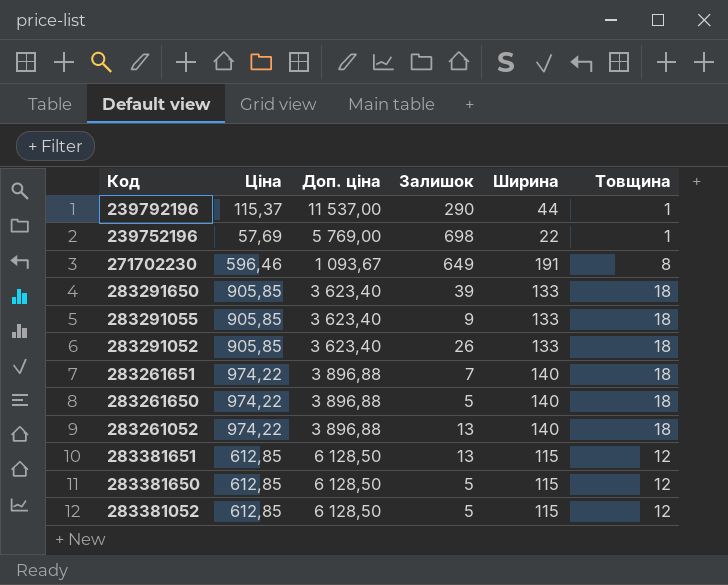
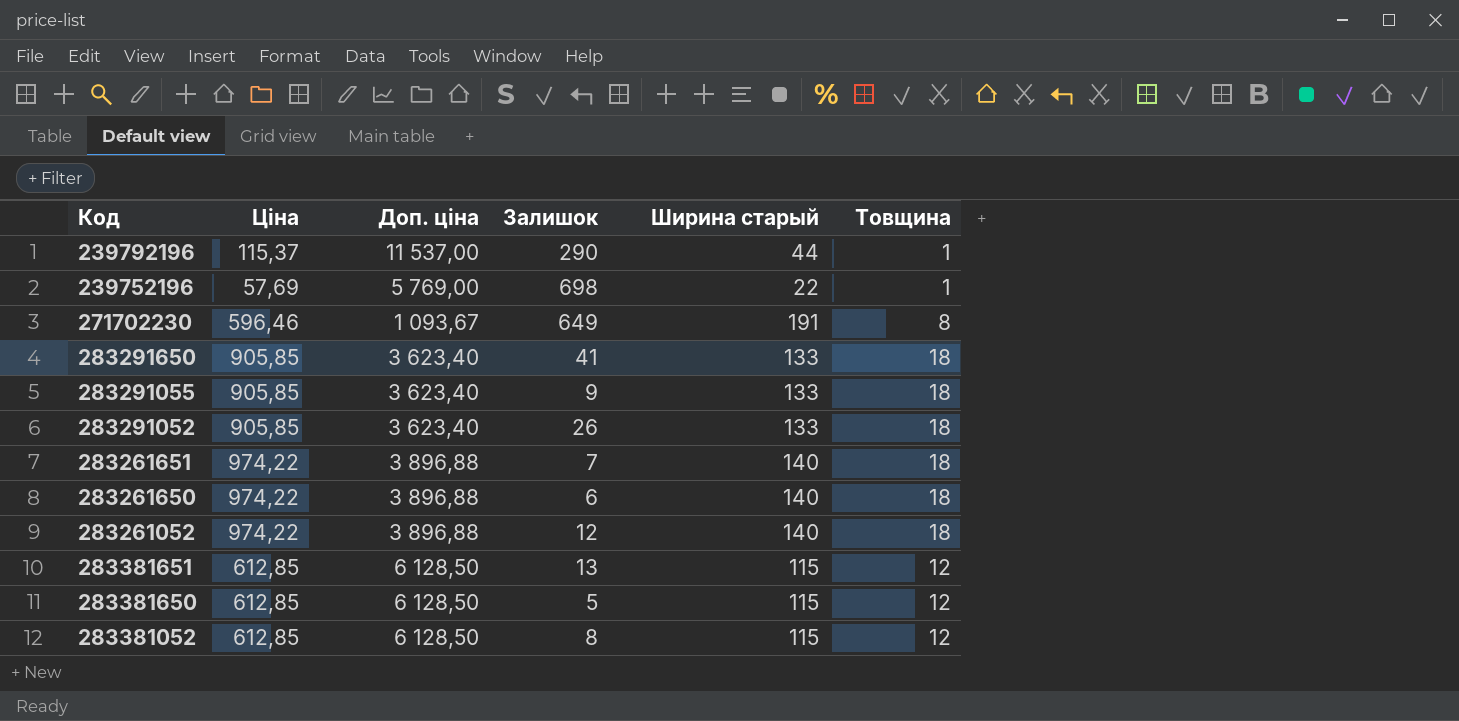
column name: Ширина -> Ширина старый
283291650 | Залишок: 39 -> 41
283261650 | Залишок: 5 -> 6
283261052 | Залишок: 13 -> 12
283381052 | Залишок: 5 -> 8

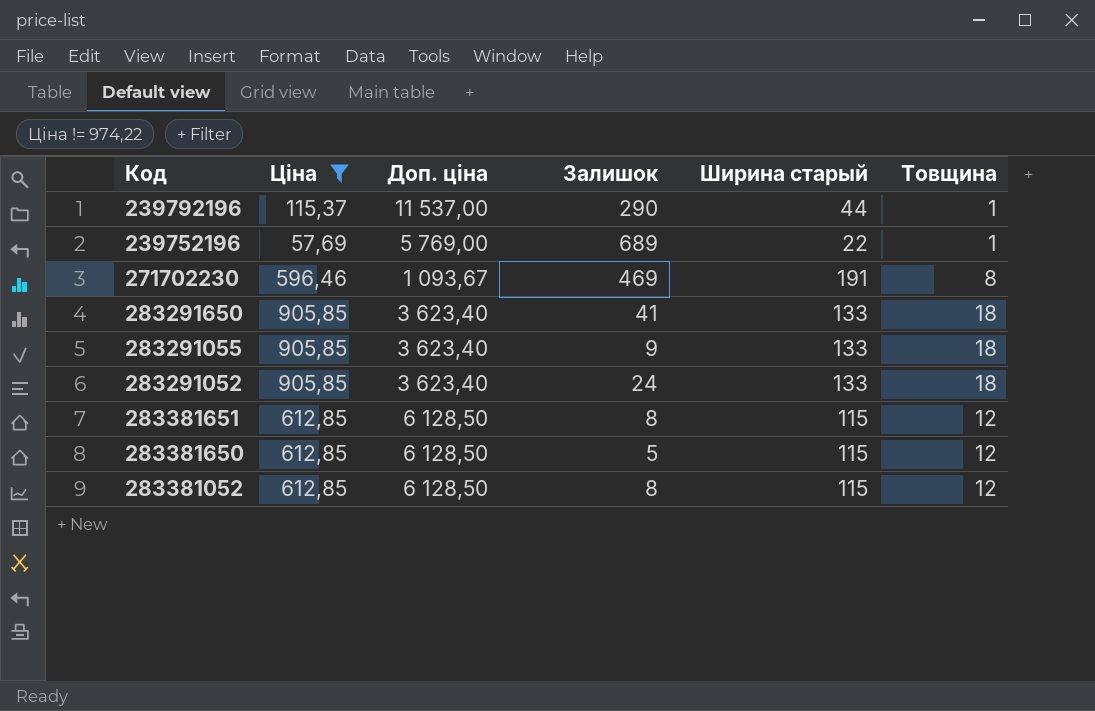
filter: none -> Ціна != 974,22
239752196 | Залишок: 698 -> 689
271702230 | Залишок: 649 -> 469
283291052 | Залишок: 26 -> 24
283381651 | Залишок: 13 -> 8

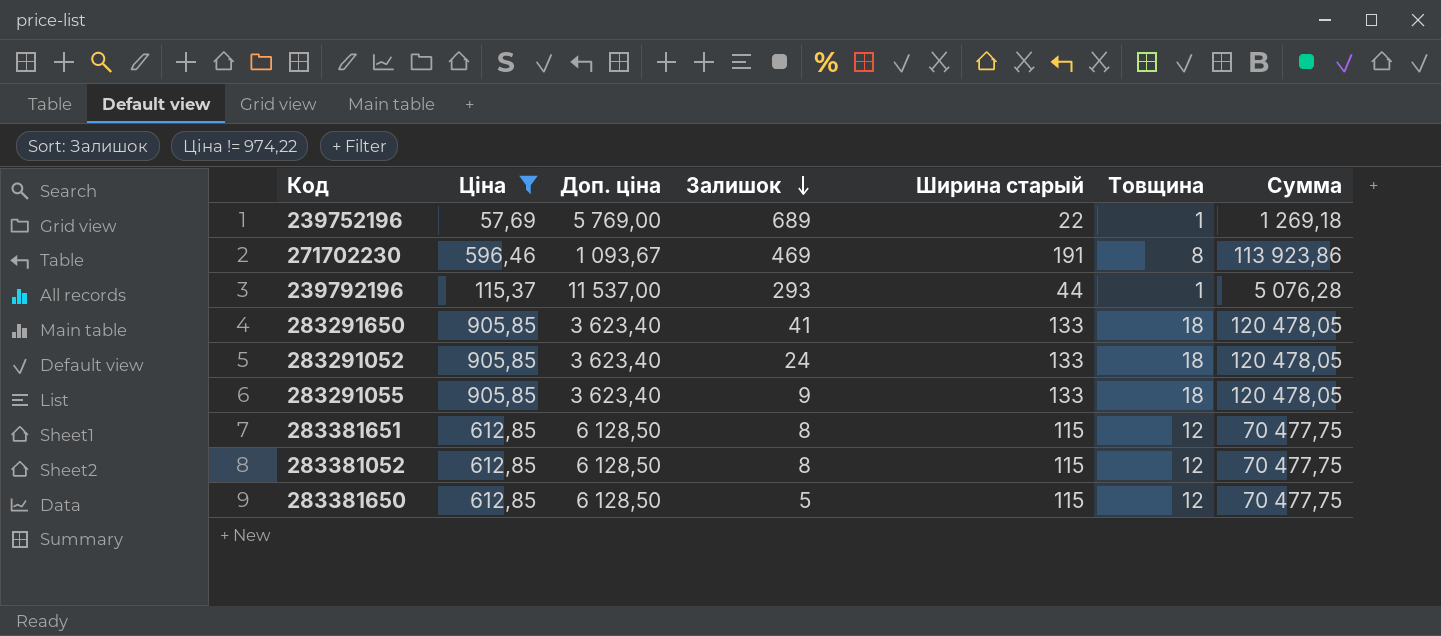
row order: none -> Залишок descending
column Сумма | formula: none -> [Ціна] * [Ширина старый]
239792196 | Залишок: 290 -> 293

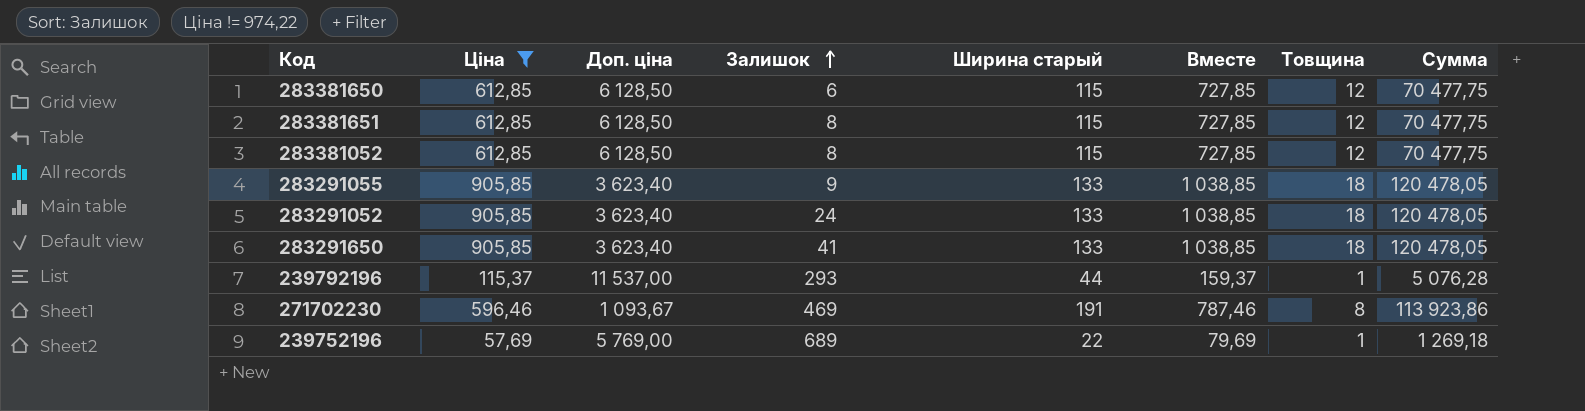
row order: Залишок descending -> Залишок ascending
column Вместе | formula: none -> [Ціна] + [Ширина старый]
283381650 | Залишок: 5 -> 6

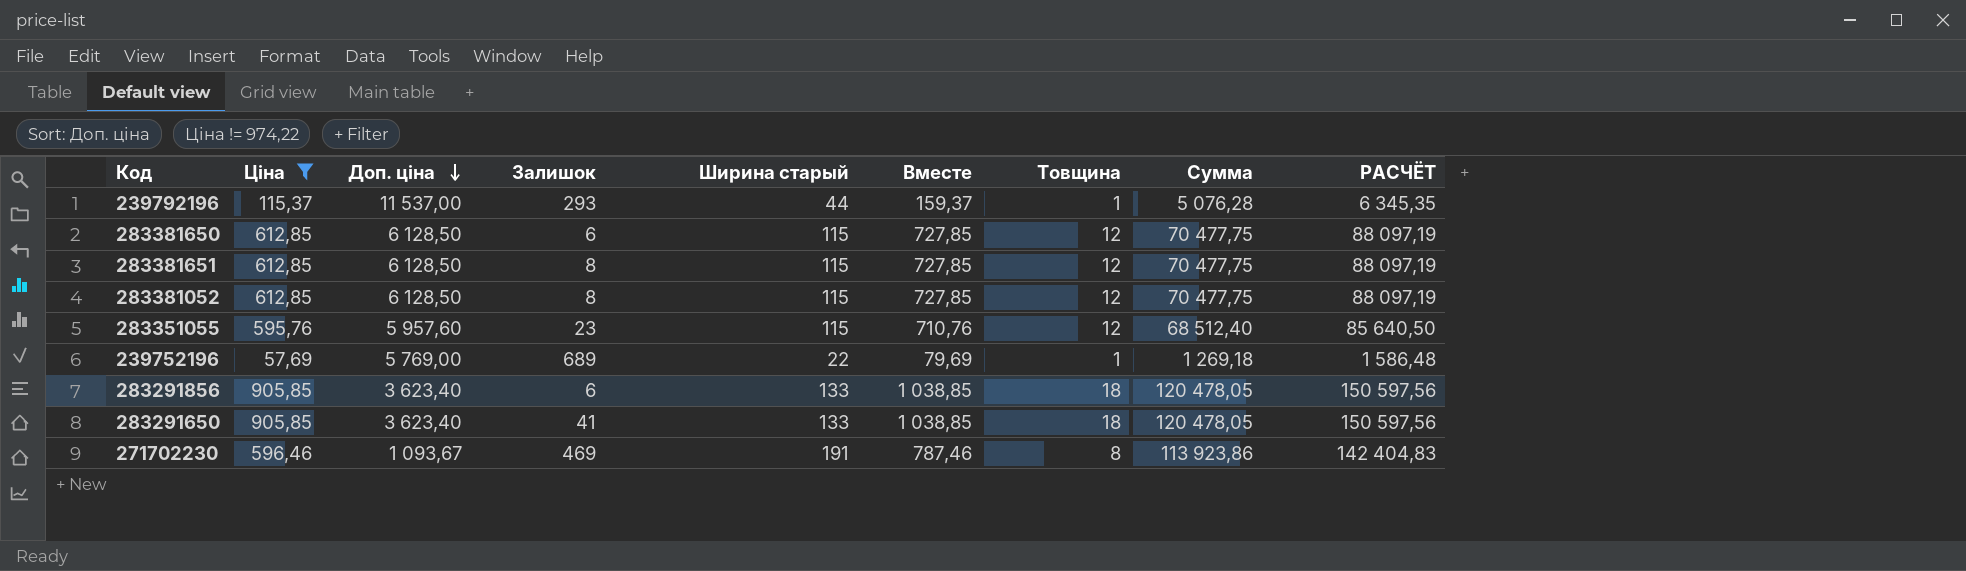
row order: Залишок ascending -> Доп. ціна descending
column РАСЧЁТ | formula: none -> [Сумма] * 1,25
row 283291055: 905,85 | 3 623,40 | 9 | 133 | 1 038,85 | 18 | 120 478,05 -> none
row 283291052: 905,85 | 3 623,40 | 24 | 133 | 1 038,85 | 18 | 120 478,05 -> none
row 283351055: none -> 595,76 | 5 957,60 | 23 | 115 | 710,76 | 12 | 68 512,40 | 85 640,50
row 283291856: none -> 905,85 | 3 623,40 | 6 | 133 | 1 038,85 | 18 | 120 478,05 | 150 597,56

